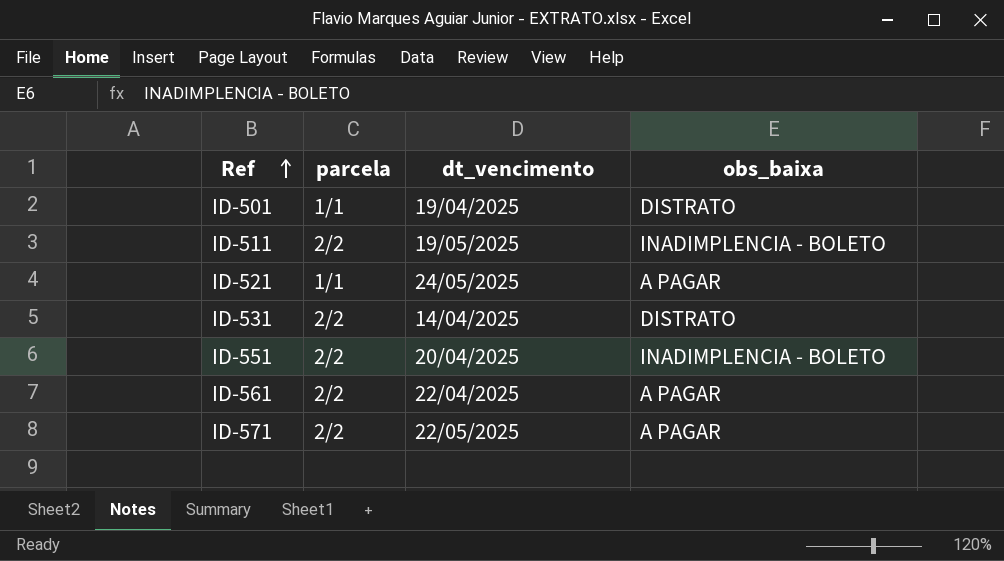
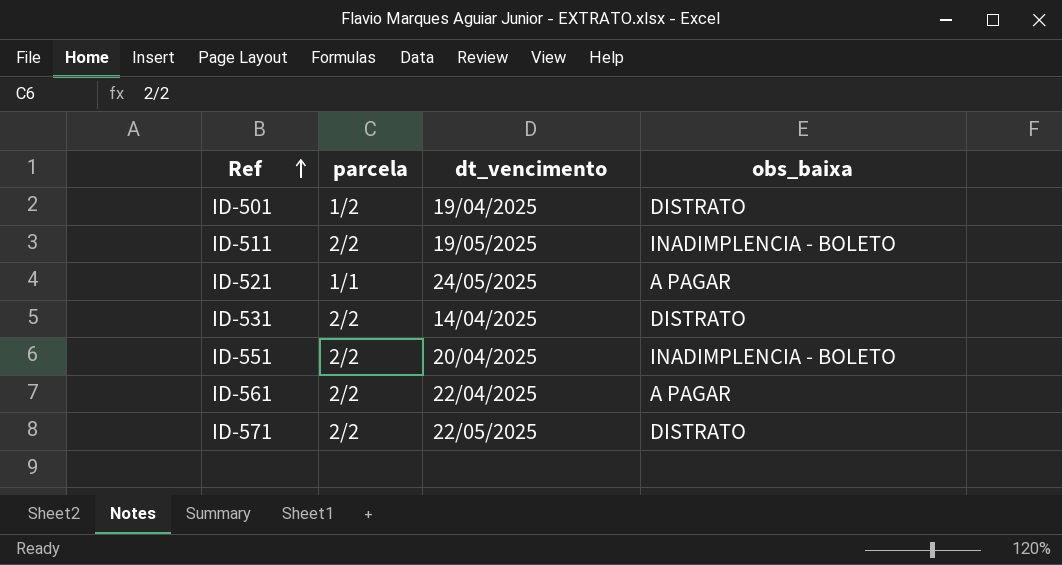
ID-501 | parcela: 1/1 -> 1/2
ID-571 | obs_baixa: A PAGAR -> DISTRATO

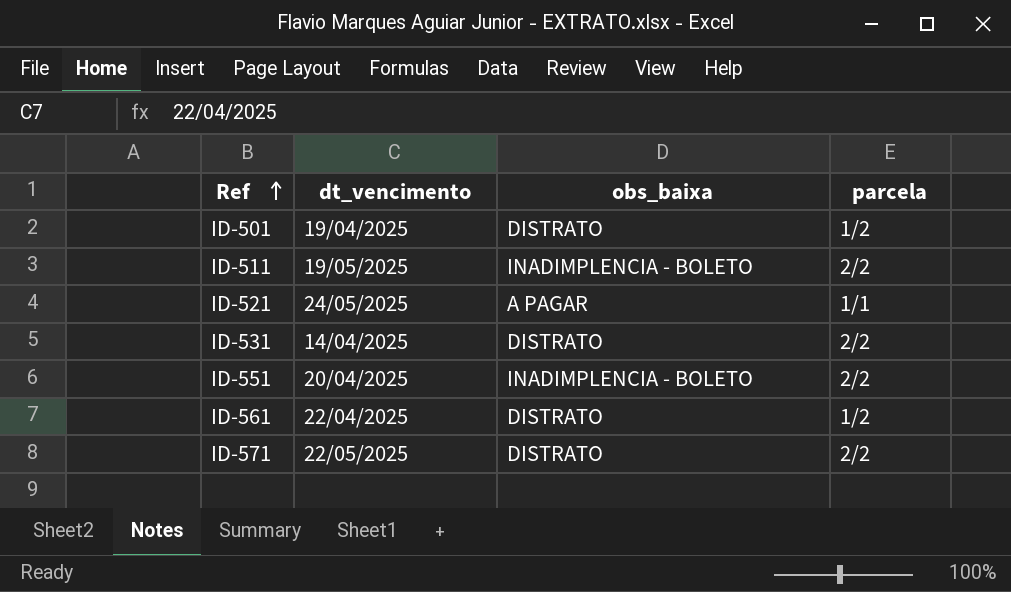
column parcela | position: 2 -> 4
ID-561 | obs_baixa: A PAGAR -> DISTRATO
ID-561 | parcela: 2/2 -> 1/2

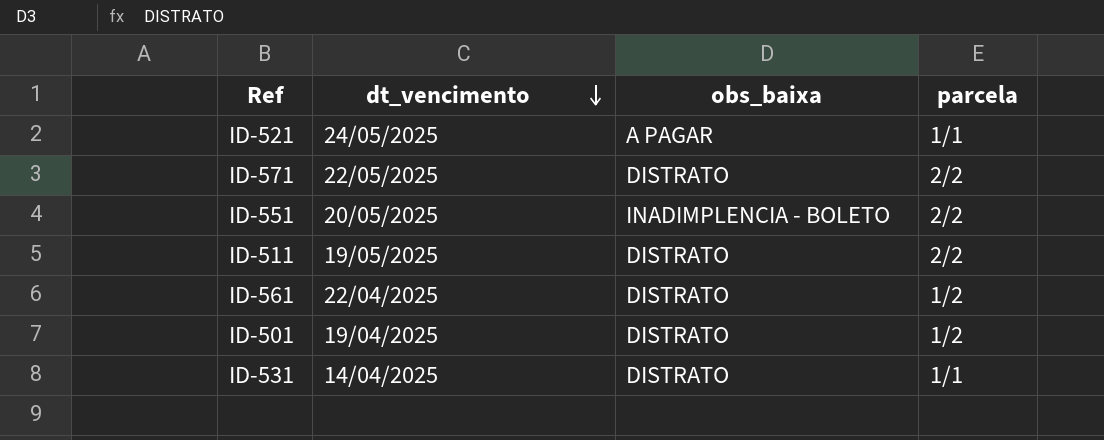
row order: Ref ascending -> dt_vencimento descending
ID-551 | dt_vencimento: 20/04/2025 -> 20/05/2025
ID-511 | obs_baixa: INADIMPLENCIA - BOLETO -> DISTRATO
ID-531 | parcela: 2/2 -> 1/1

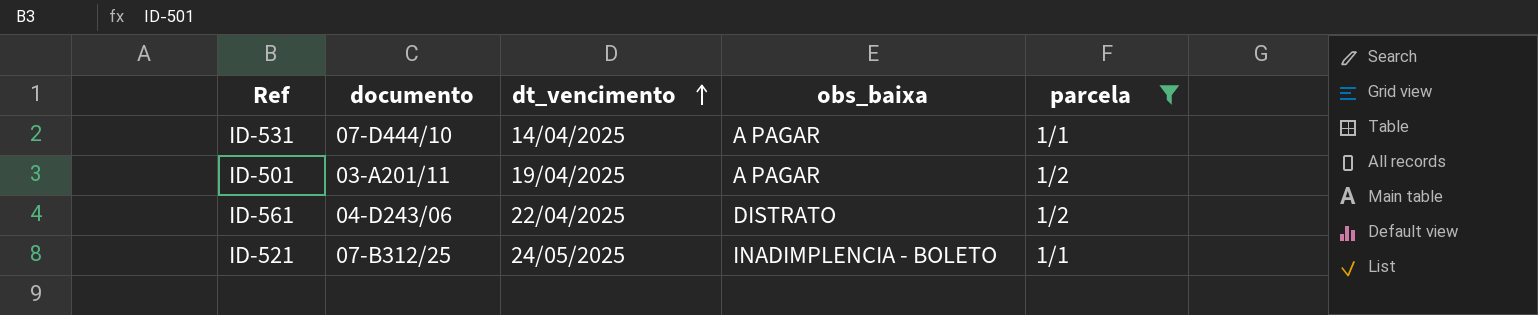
filter: none -> parcela != 2/2
row order: dt_vencimento descending -> dt_vencimento ascending
column documento | position: none -> 2
ID-531 | obs_baixa: DISTRATO -> A PAGAR
ID-501 | obs_baixa: DISTRATO -> A PAGAR
ID-521 | obs_baixa: A PAGAR -> INADIMPLENCIA - BOLETO

